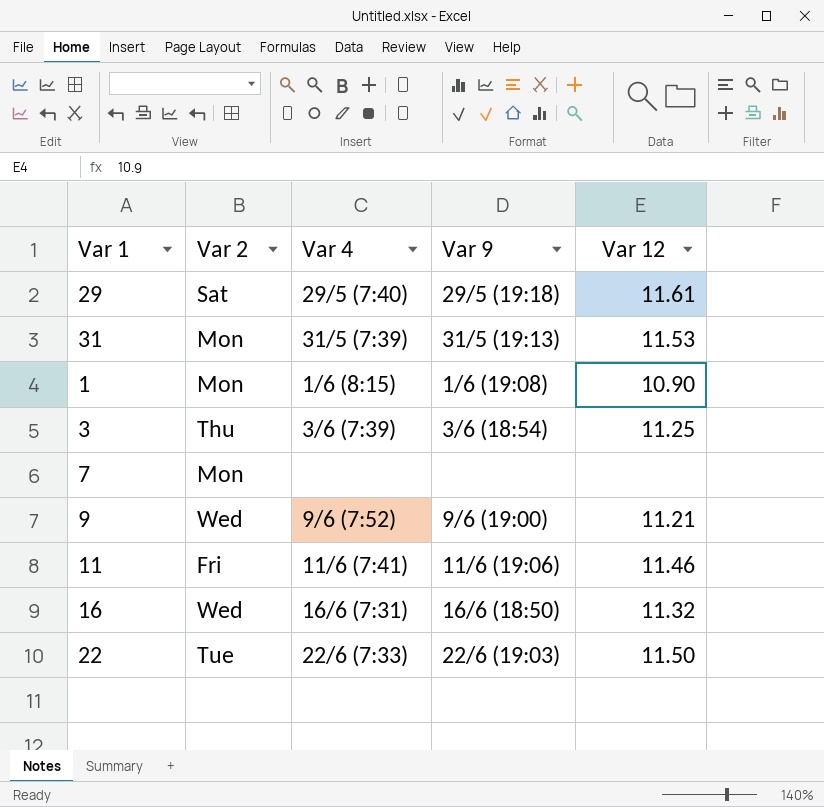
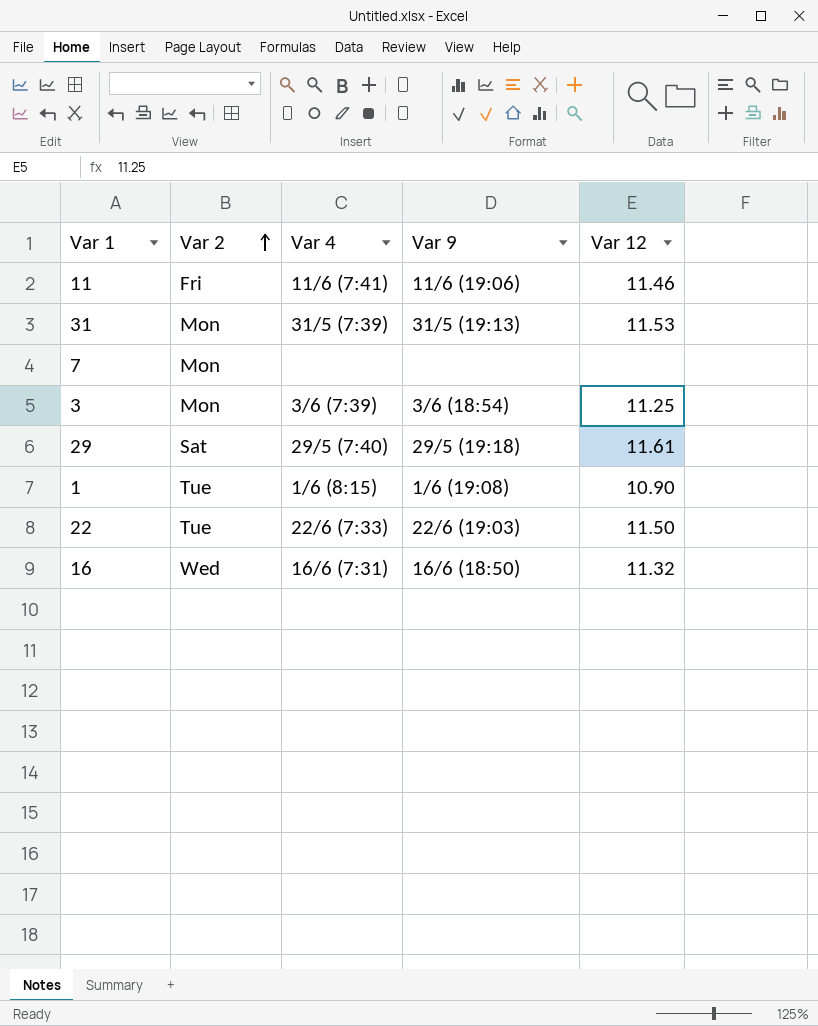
row order: none -> Var 2 ascending
row 9: Wed | 9/6 (7:52) | 9/6 (19:00) | 11.21 -> none
3 | Var 2: Thu -> Mon
1 | Var 2: Mon -> Tue

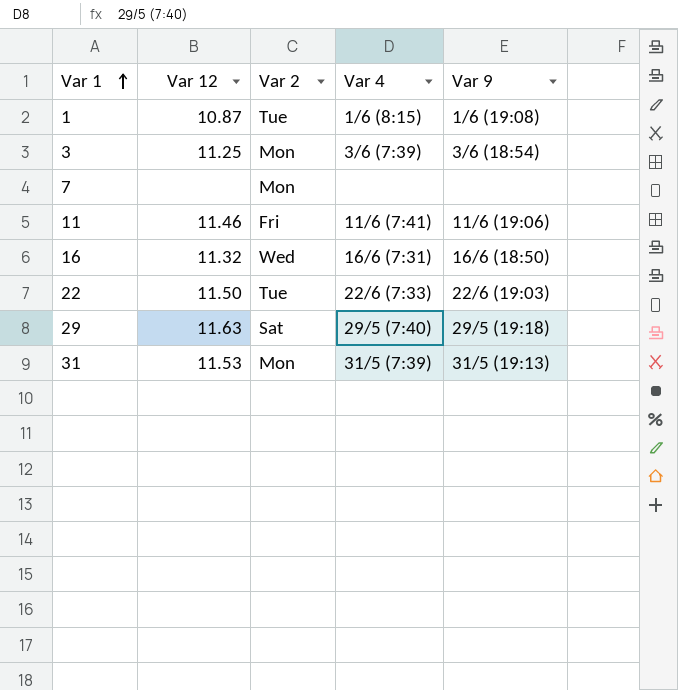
row order: Var 2 ascending -> Var 1 ascending
column Var 12 | position: 5 -> 2
1 | Var 12: 10.90 -> 10.87
29 | Var 12: 11.61 -> 11.63

